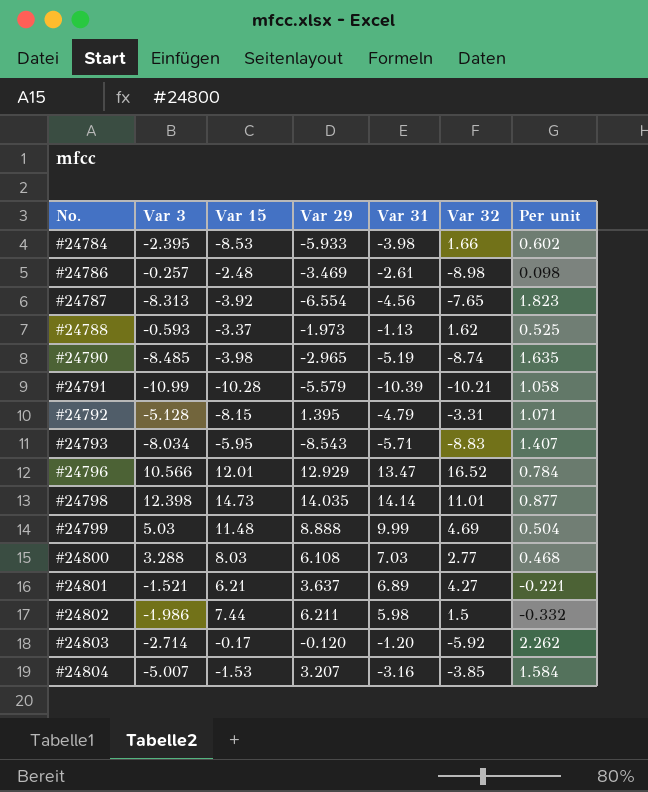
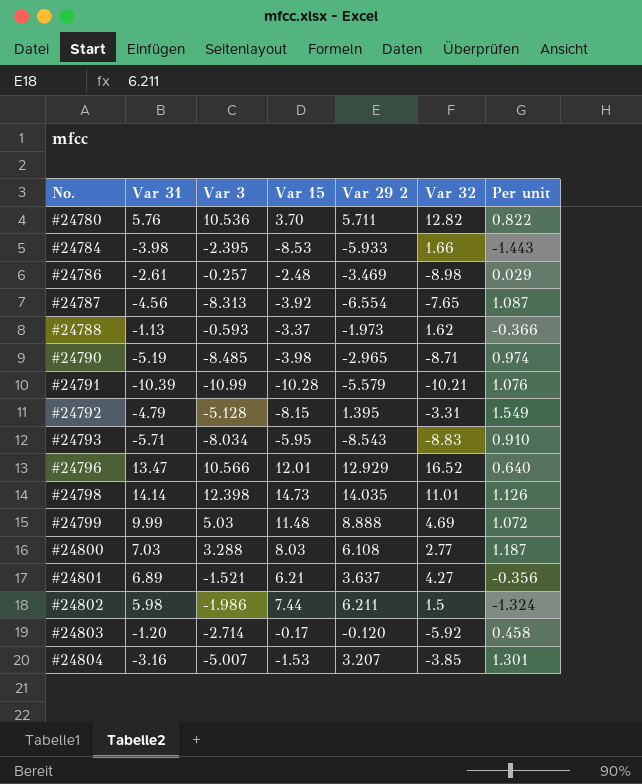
column Var 31 | position: 5 -> 2
column name: Var 29 -> Var 29 2
column Per unit | formula: [Var 3] / [Var 31] -> [Var 3] / [Var 32]
row #24780: none -> 5.76 | 10.536 | 3.70 | 5.711 | 12.82 | 0.822
#24790 | Var 32: -8.74 -> -8.71

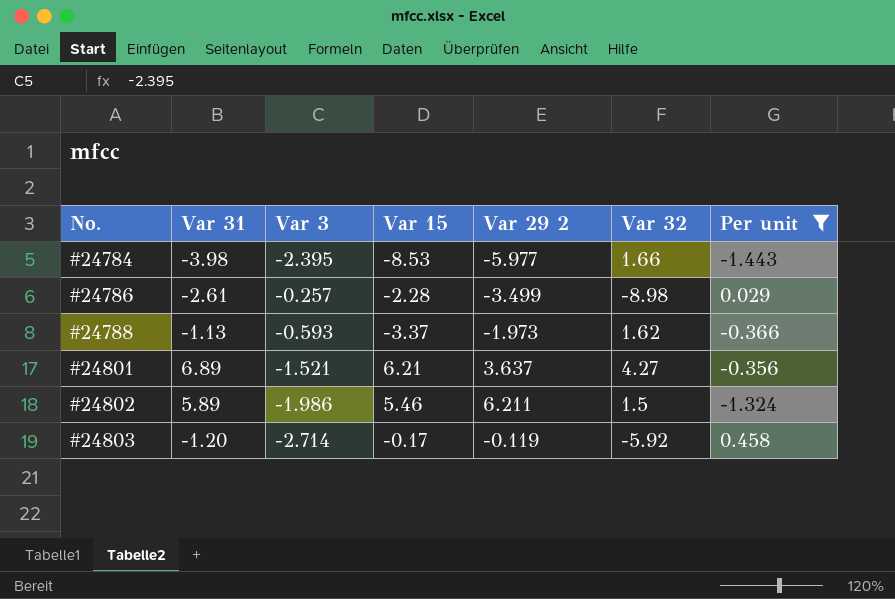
filter: none -> Per unit <= 0.458
#24784 | Var 29 2: -5.933 -> -5.977
#24786 | Var 15: -2.48 -> -2.28
#24786 | Var 29 2: -3.469 -> -3.499
#24802 | Var 31: 5.98 -> 5.89
#24802 | Var 15: 7.44 -> 5.46
#24803 | Var 29 2: -0.120 -> -0.119

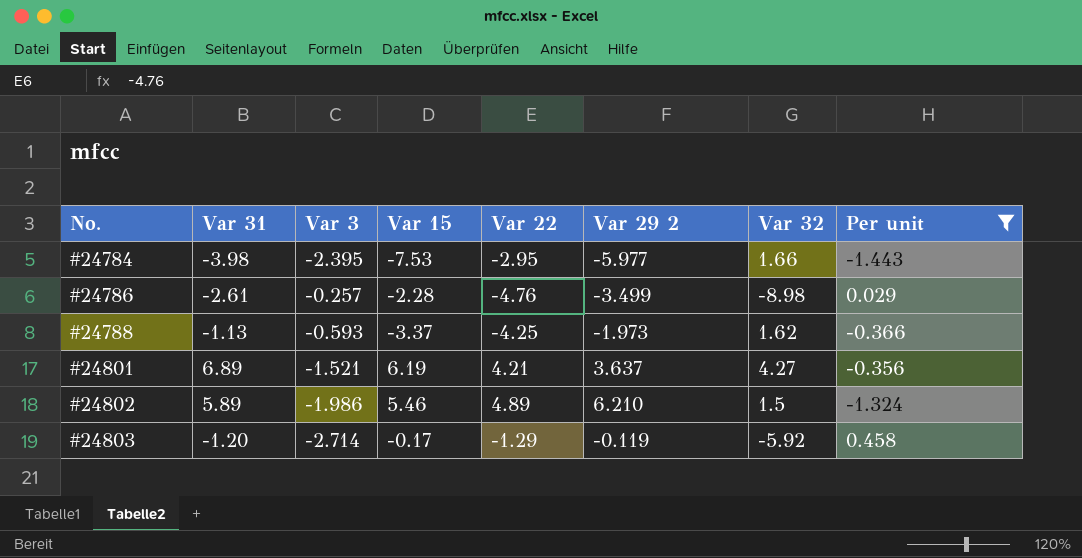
column Var 22 | position: none -> 5
#24784 | Var 15: -8.53 -> -7.53
#24801 | Var 15: 6.21 -> 6.19
#24802 | Var 29 2: 6.211 -> 6.210

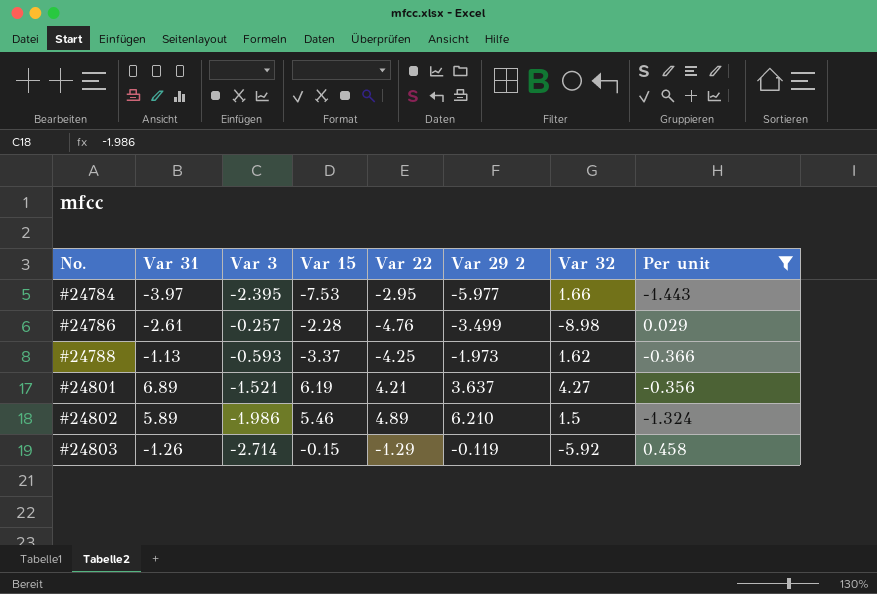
#24784 | Var 31: -3.98 -> -3.97
#24803 | Var 31: -1.20 -> -1.26
#24803 | Var 15: -0.17 -> -0.15

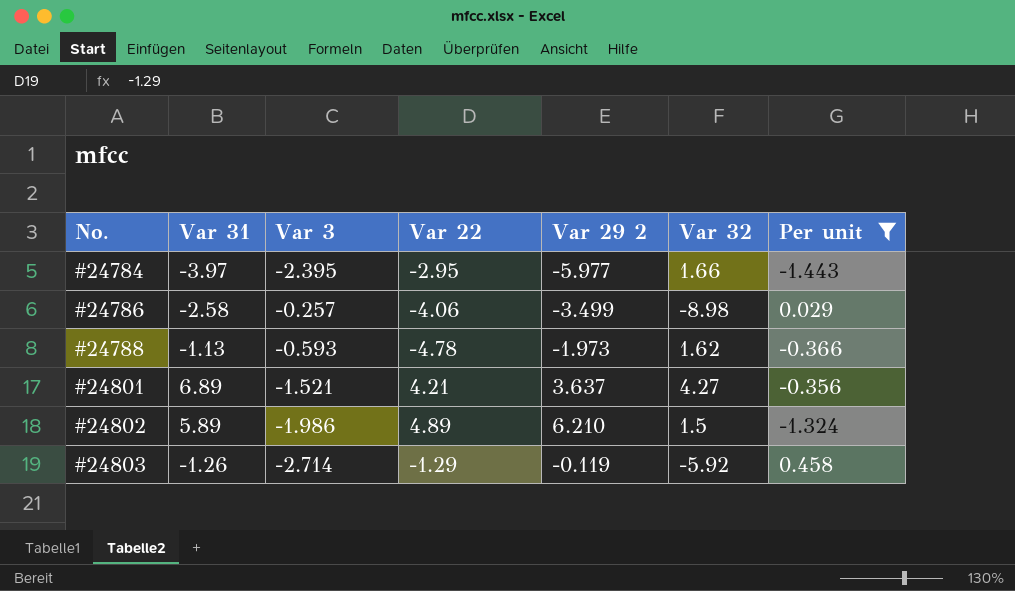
column Var 15 | position: 4 -> none
#24786 | Var 31: -2.61 -> -2.58
#24786 | Var 22: -4.76 -> -4.06
#24788 | Var 22: -4.25 -> -4.78

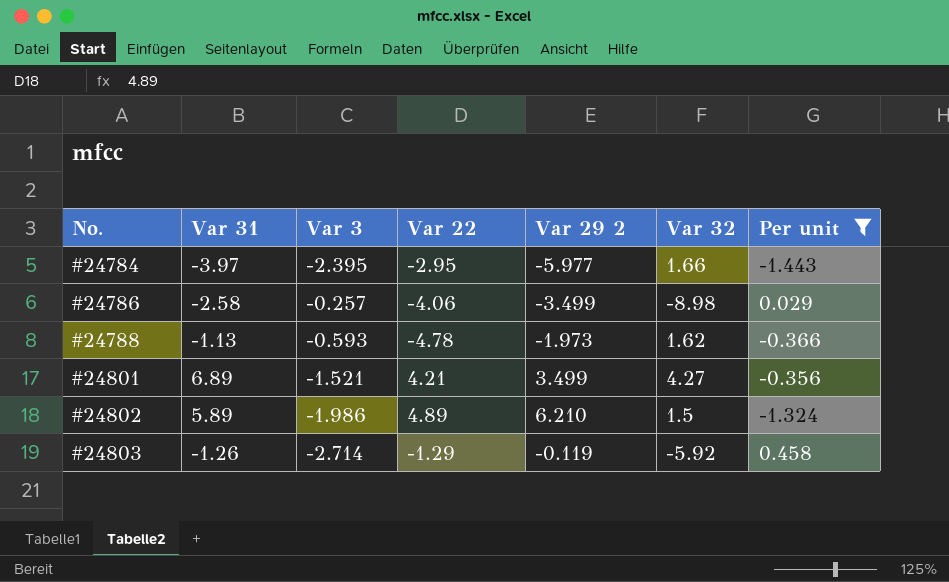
#24801 | Var 29 2: 3.637 -> 3.499

